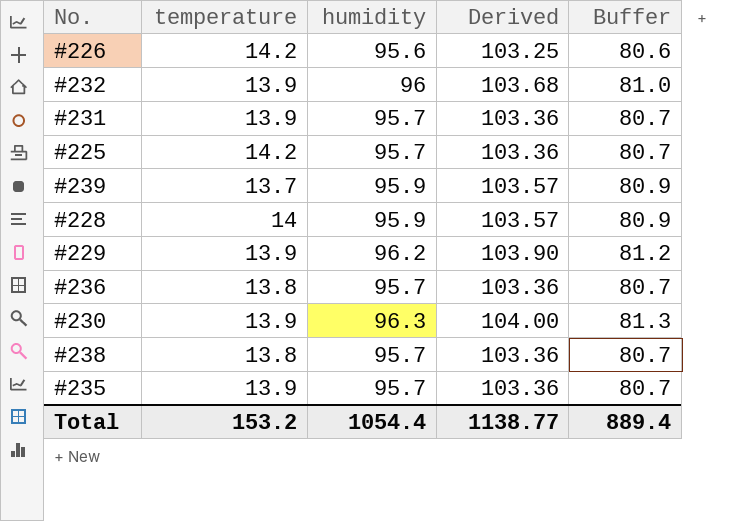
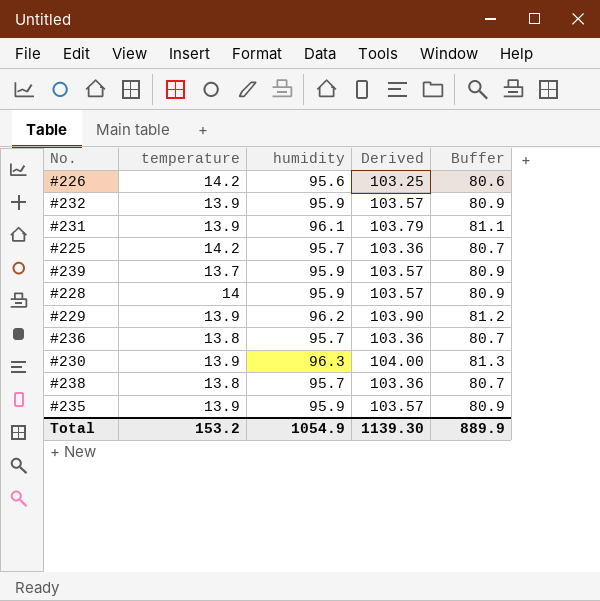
#232 | humidity: 96 -> 95.9
#232 | Derived: 103.68 -> 103.57
#232 | Buffer: 81.0 -> 80.9
#231 | humidity: 95.7 -> 96.1
#231 | Derived: 103.36 -> 103.79
#231 | Buffer: 80.7 -> 81.1
#235 | humidity: 95.7 -> 95.9
#235 | Derived: 103.36 -> 103.57
#235 | Buffer: 80.7 -> 80.9
Total | humidity: 1054.4 -> 1054.9
Total | Derived: 1138.77 -> 1139.30
Total | Buffer: 889.4 -> 889.9

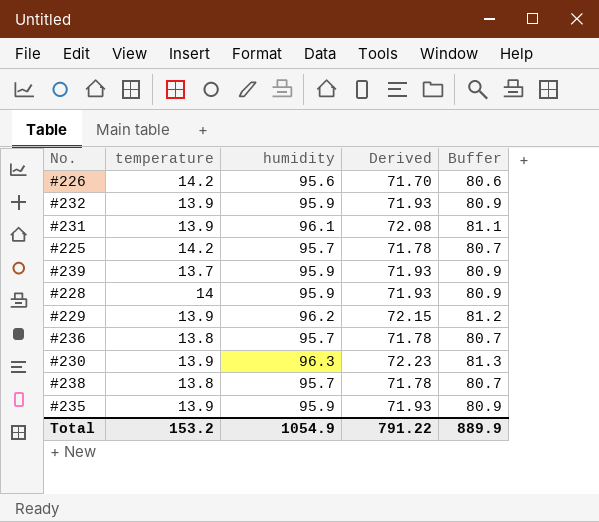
column Derived | formula: [humidity] * 1.08 -> [humidity] * 0.75
Total | Derived: 1139.30 -> 791.22

